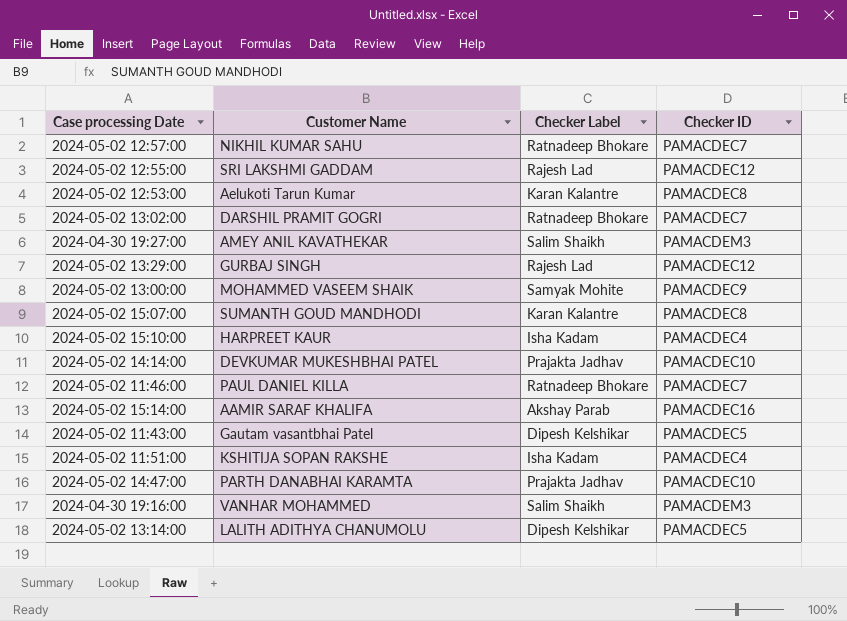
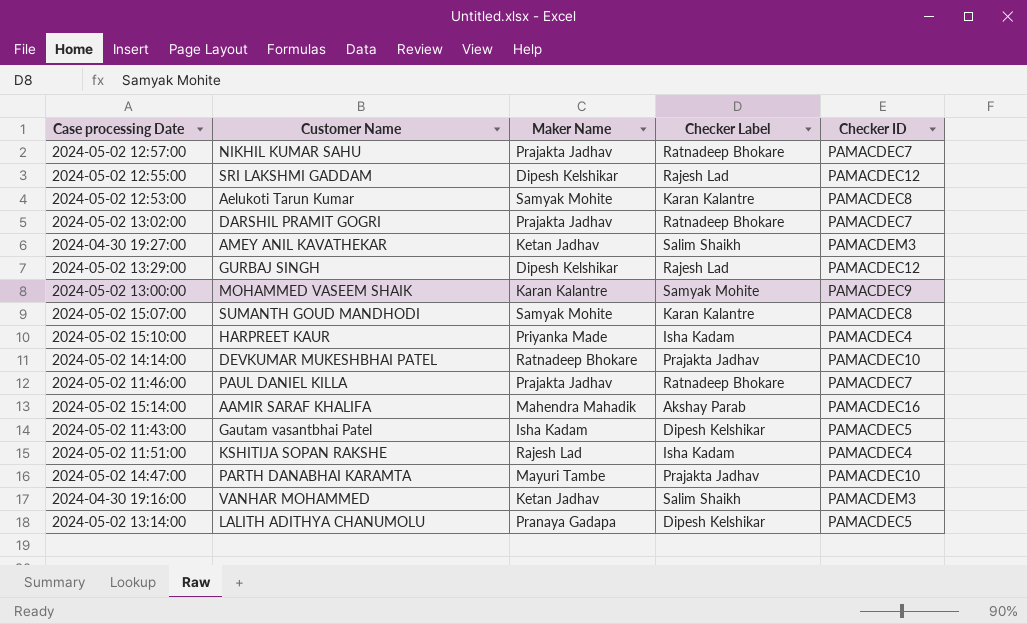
column Maker Name | position: none -> 3

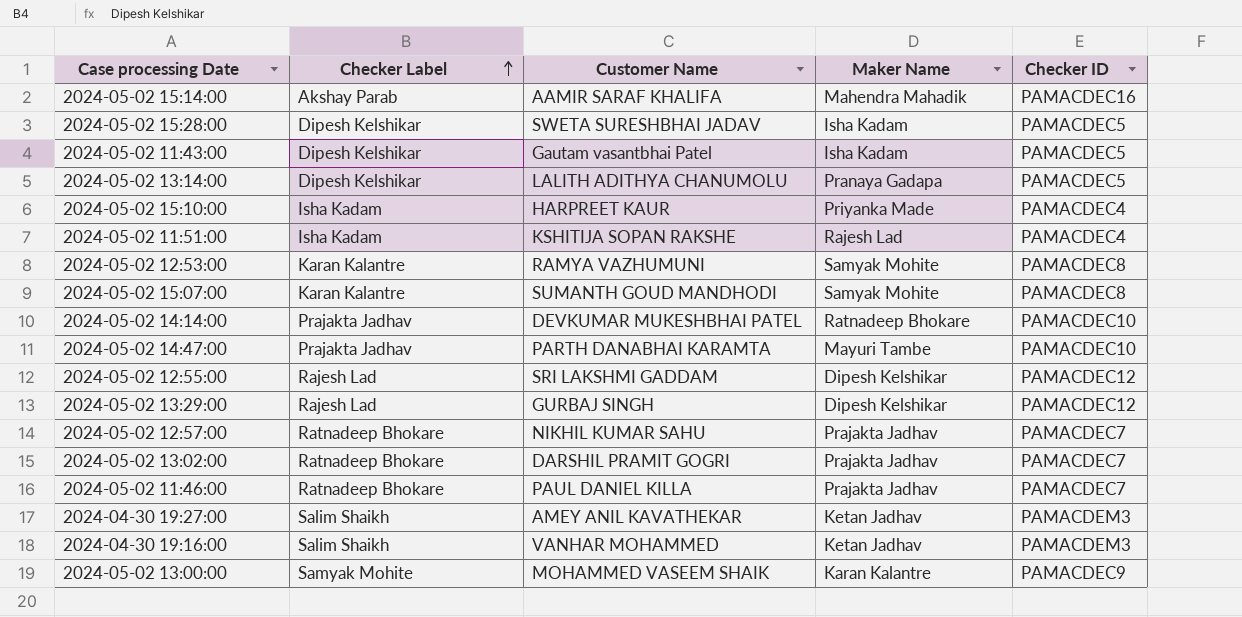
row order: none -> Checker Label ascending
column Checker Label | position: 4 -> 2
row 2024-05-02 15:28:00: none -> Dipesh Kelshikar | SWETA SURESHBHAI JADAV | Isha Kadam | PAMACDEC5
2024-05-02 12:53:00 | Customer Name: Aelukoti Tarun Kumar -> RAMYA VAZHUMUNI

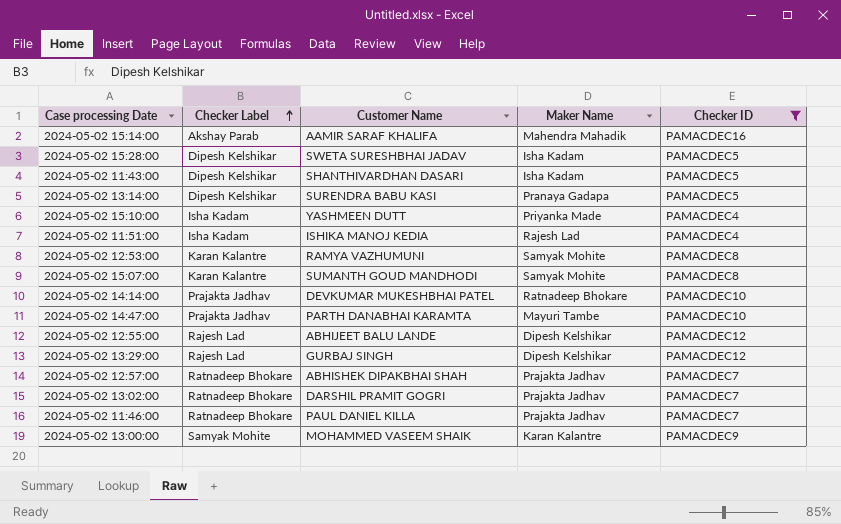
filter: none -> Checker ID != PAMACDEM3
2024-05-02 11:43:00 | Customer Name: Gautam vasantbhai Patel -> SHANTHIVARDHAN DASARI
2024-05-02 13:14:00 | Customer Name: LALITH ADITHYA CHANUMOLU -> SURENDRA BABU KASI
2024-05-02 15:10:00 | Customer Name: HARPREET KAUR -> YASHMEEN DUTT
2024-05-02 11:51:00 | Customer Name: KSHITIJA SOPAN RAKSHE -> ISHIKA MANOJ KEDIA
2024-05-02 12:55:00 | Customer Name: SRI LAKSHMI GADDAM -> ABHIJEET BALU LANDE
2024-05-02 12:57:00 | Customer Name: NIKHIL KUMAR SAHU -> ABHISHEK DIPAKBHAI SHAH

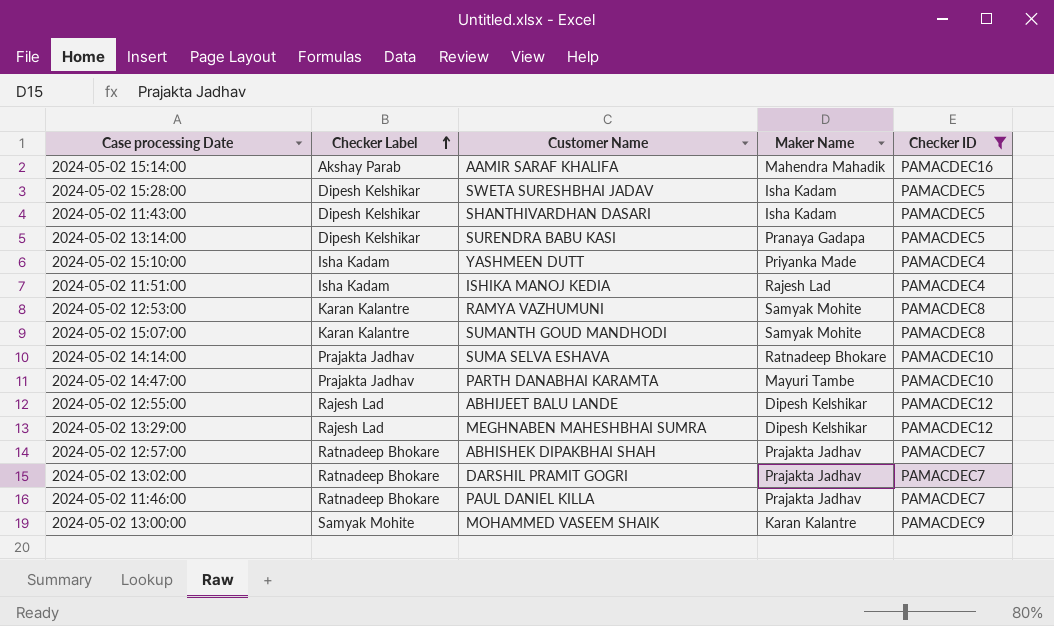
2024-05-02 14:14:00 | Customer Name: DEVKUMAR MUKESHBHAI PATEL -> SUMA SELVA ESHAVA
2024-05-02 13:29:00 | Customer Name: GURBAJ SINGH -> MEGHNABEN MAHESHBHAI SUMRA

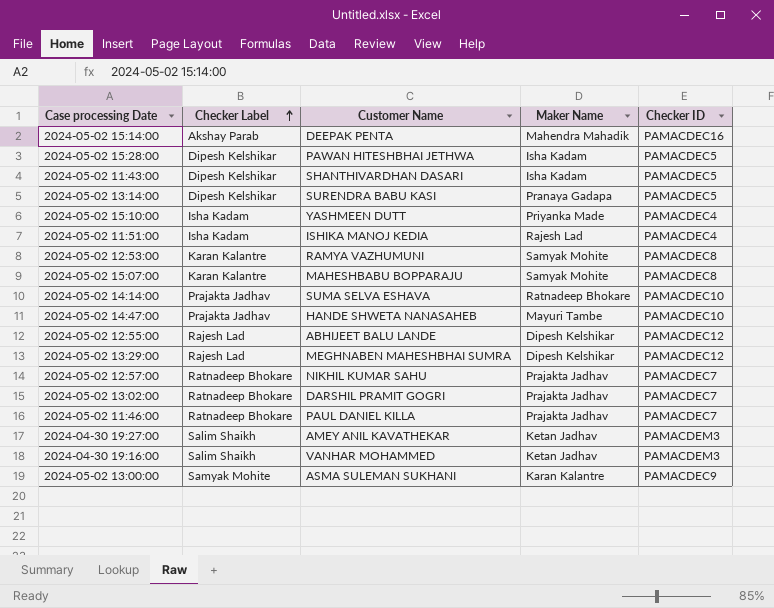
filter: Checker ID != PAMACDEM3 -> none
2024-05-02 15:14:00 | Customer Name: AAMIR SARAF KHALIFA -> DEEPAK PENTA
2024-05-02 15:28:00 | Customer Name: SWETA SURESHBHAI JADAV -> PAWAN HITESHBHAI JETHWA
2024-05-02 15:07:00 | Customer Name: SUMANTH GOUD MANDHODI -> MAHESHBABU BOPPARAJU
2024-05-02 14:47:00 | Customer Name: PARTH DANABHAI KARAMTA -> HANDE SHWETA NANASAHEB
2024-05-02 12:57:00 | Customer Name: ABHISHEK DIPAKBHAI SHAH -> NIKHIL KUMAR SAHU
2024-05-02 13:00:00 | Customer Name: MOHAMMED VASEEM SHAIK -> ASMA SULEMAN SUKHANI

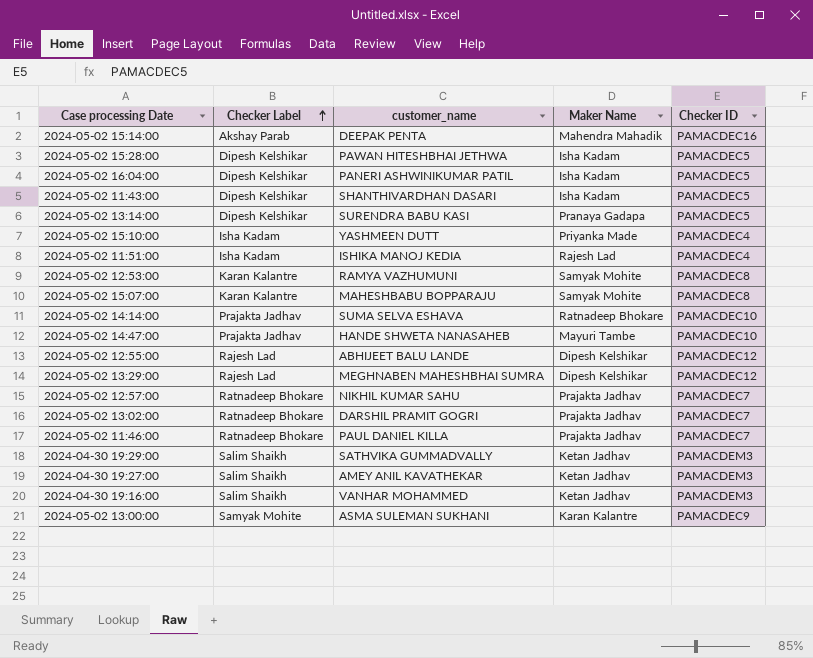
column name: Customer Name -> customer_name
row 2024-05-02 16:04:00: none -> Dipesh Kelshikar | PANERI ASHWINIKUMAR PATIL | Isha Kadam | PAMACDEC5
row 2024-04-30 19:29:00: none -> Salim Shaikh | SATHVIKA GUMMADVALLY | Ketan Jadhav | PAMACDEM3

